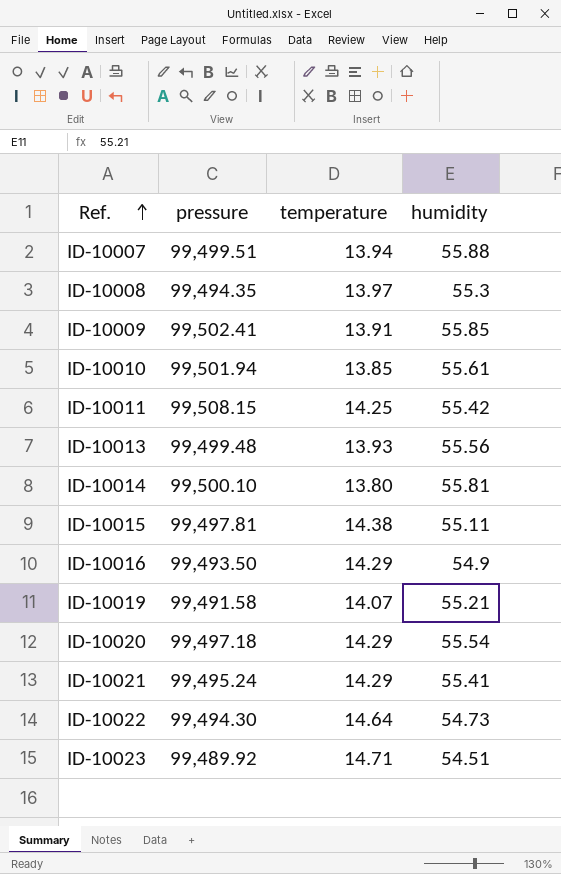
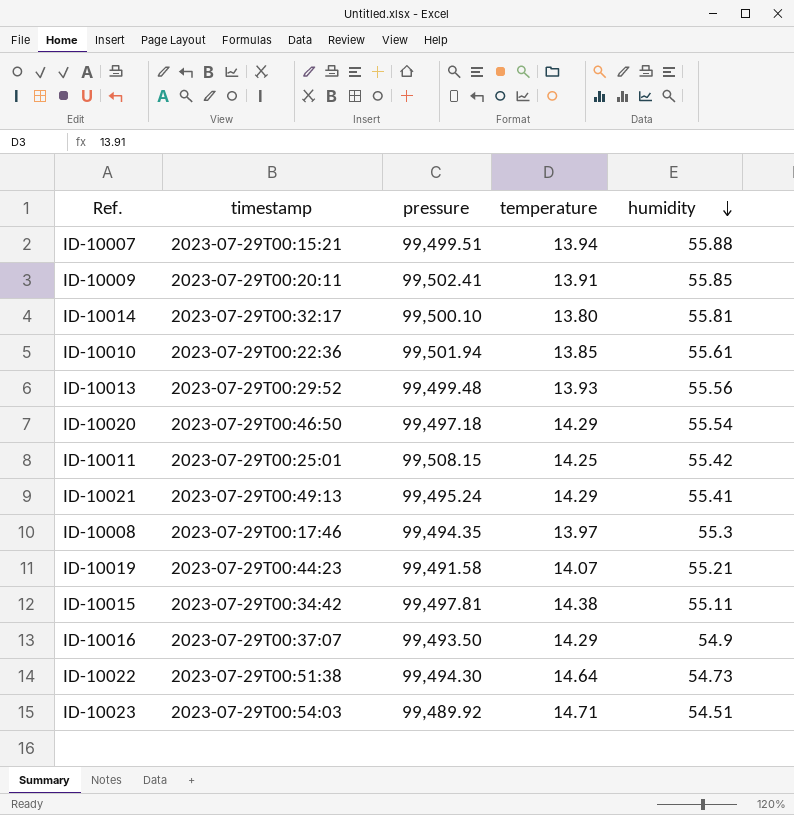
row order: Ref. ascending -> humidity descending
column timestamp | position: none -> 2

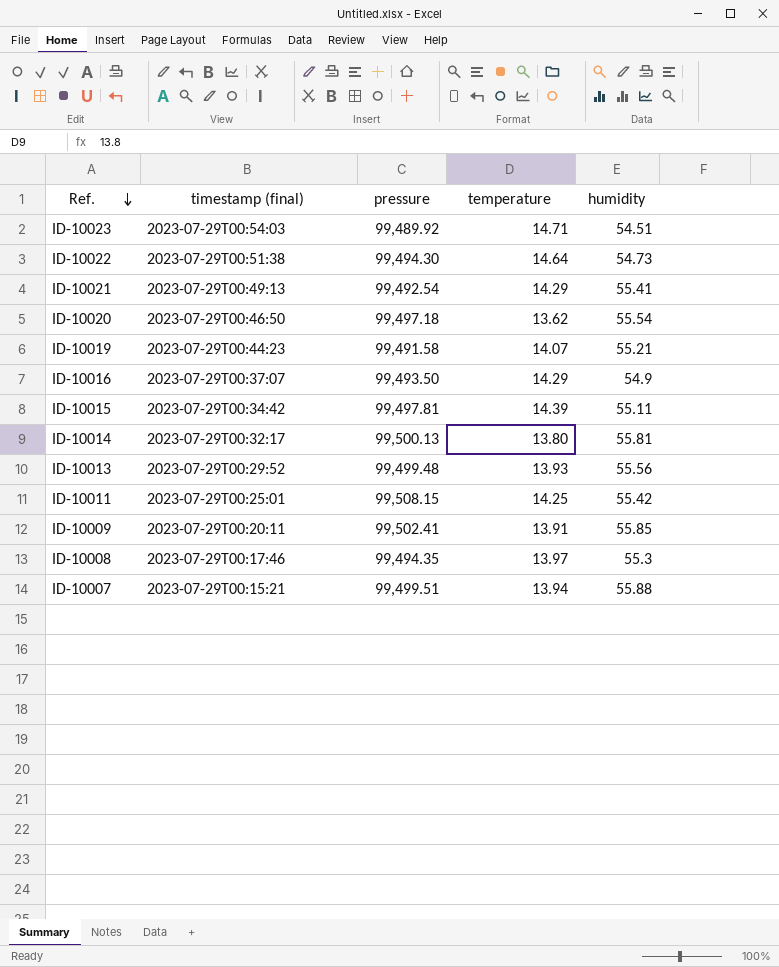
row order: humidity descending -> Ref. descending
column name: timestamp -> timestamp (final)
row ID-10010: 2023-07-29T00:22:36 | 99,501.94 | 13.85 | 55.61 -> none
ID-10021 | pressure: 99,495.24 -> 99,492.54
ID-10020 | temperature: 14.29 -> 13.62
ID-10015 | temperature: 14.38 -> 14.39
ID-10014 | pressure: 99,500.10 -> 99,500.13

